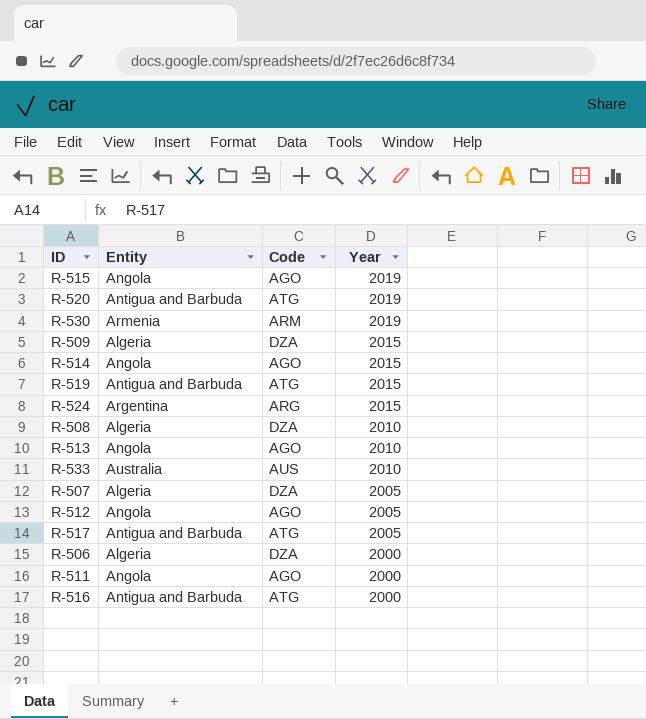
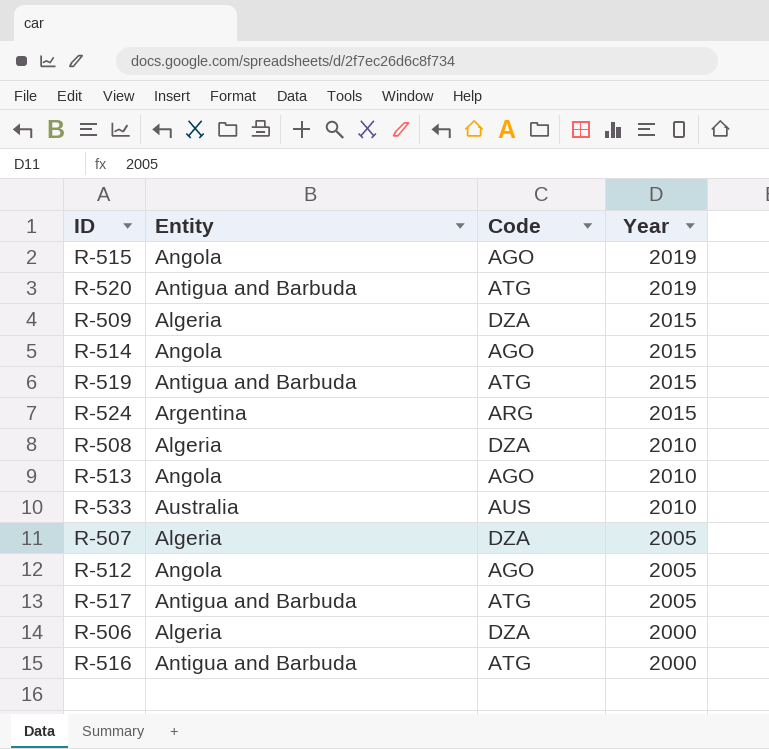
row R-530: Armenia | ARM | 2019 -> none
row R-511: Angola | AGO | 2000 -> none

